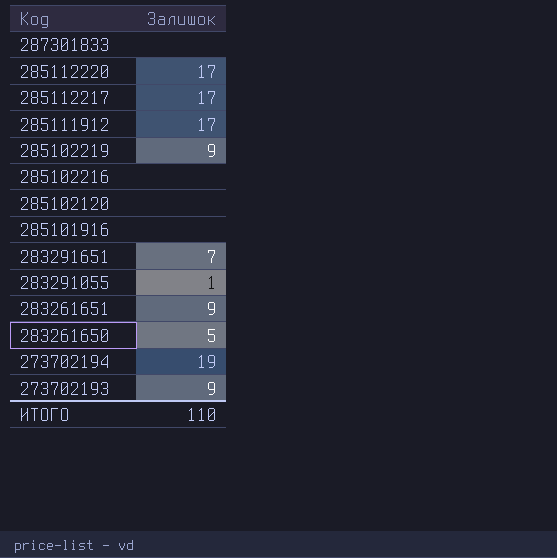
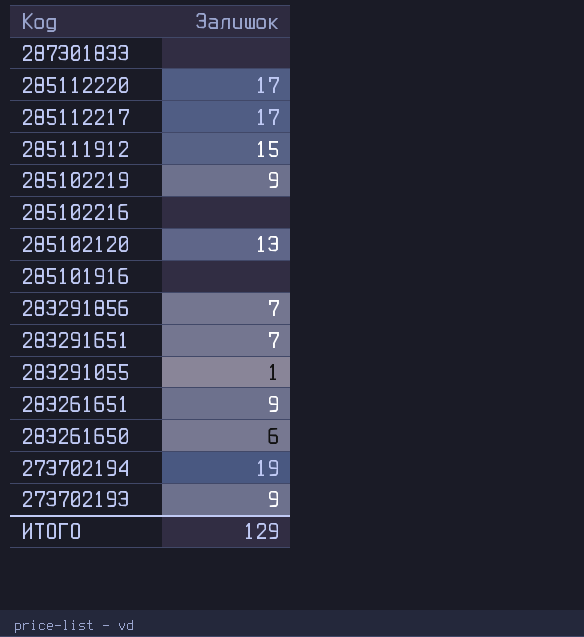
285111912 | Залишок: 17 -> 15
285102120 | Залишок: none -> 13
row 283291856: none -> 7
283261650 | Залишок: 5 -> 6
ИТОГО | Залишок: 110 -> 129

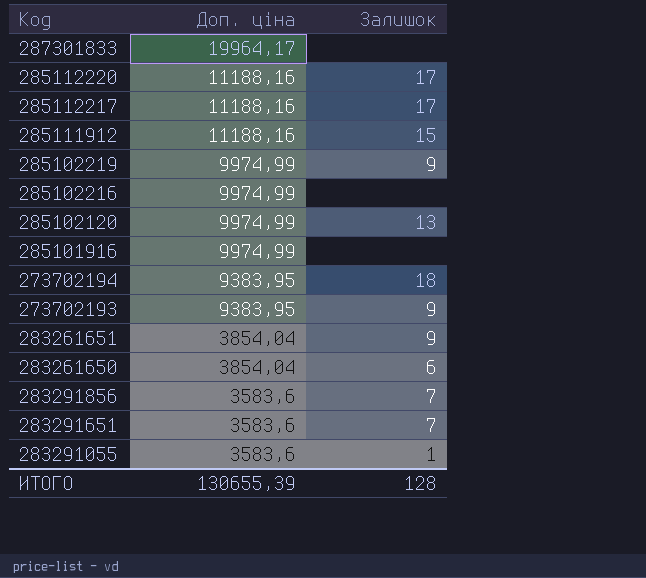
row order: Код descending -> Доп. ціна descending
column Доп. ціна | position: none -> 2
273702194 | Залишок: 19 -> 18
ИТОГО | Залишок: 129 -> 128

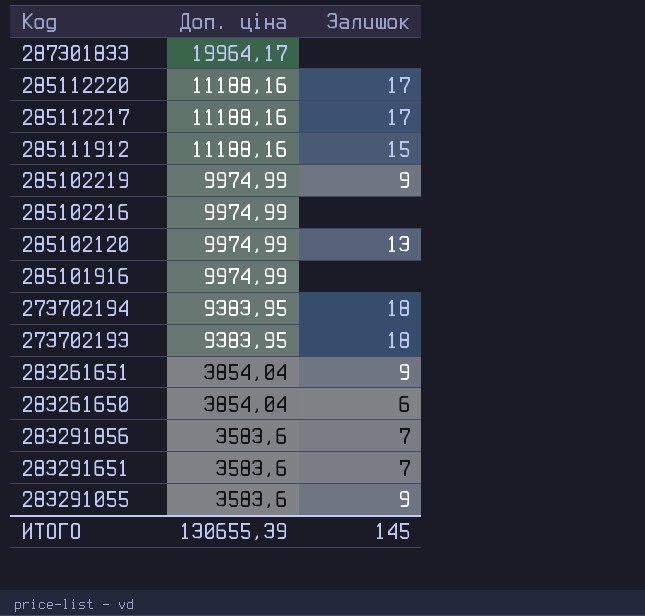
273702193 | Залишок: 9 -> 18
283291055 | Залишок: 1 -> 9
ИТОГО | Залишок: 128 -> 145

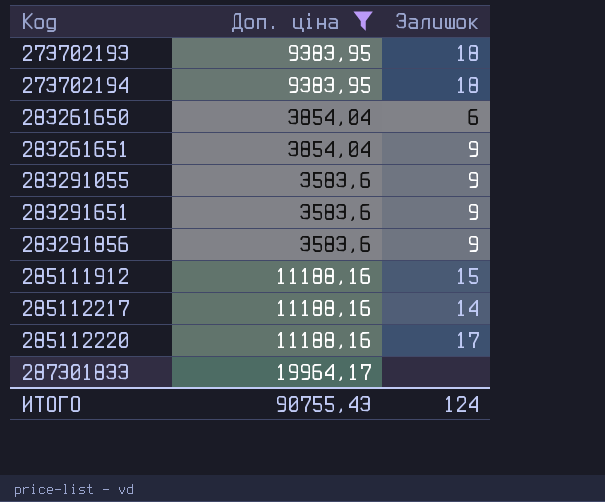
filter: none -> Доп. ціна != 9974,99
row order: Доп. ціна descending -> Код ascending
283291651 | Залишок: 7 -> 9
283291856 | Залишок: 7 -> 9
285112217 | Залишок: 17 -> 14
ИТОГО | Доп. ціна: 130655,39 -> 90755,43
ИТОГО | Залишок: 145 -> 124

